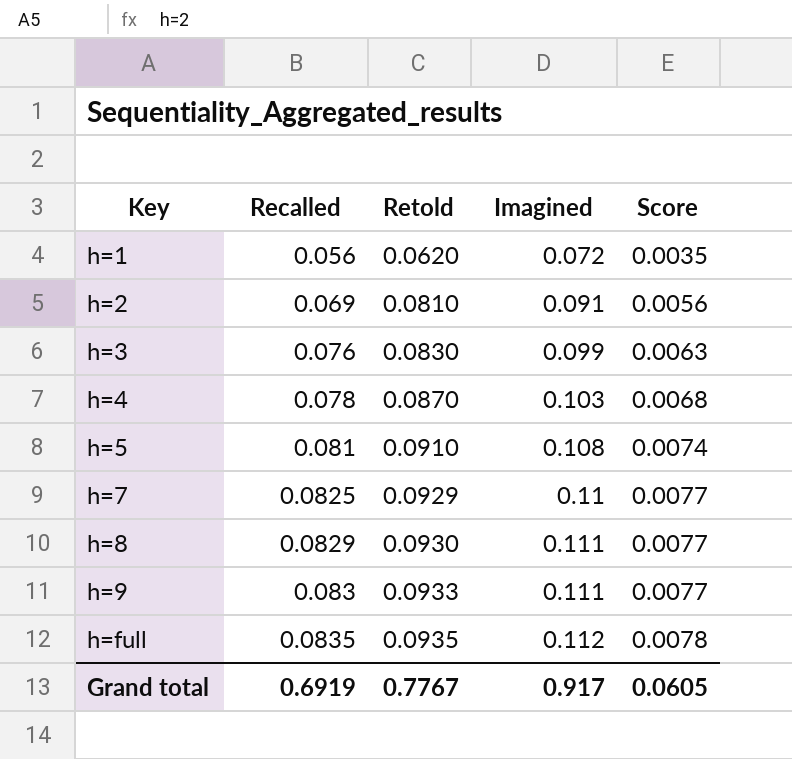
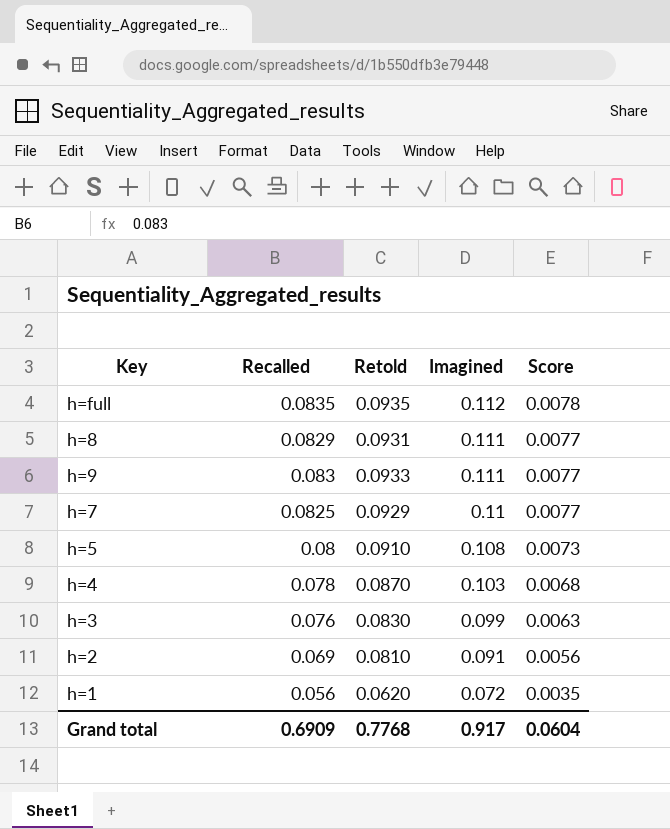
row order: Key ascending -> Imagined descending
h=8 | Retold: 0.0930 -> 0.0931
h=5 | Recalled: 0.081 -> 0.08
h=5 | Score: 0.0074 -> 0.0073
Grand total | Recalled: 0.6919 -> 0.6909
Grand total | Retold: 0.7767 -> 0.7768
Grand total | Score: 0.0605 -> 0.0604

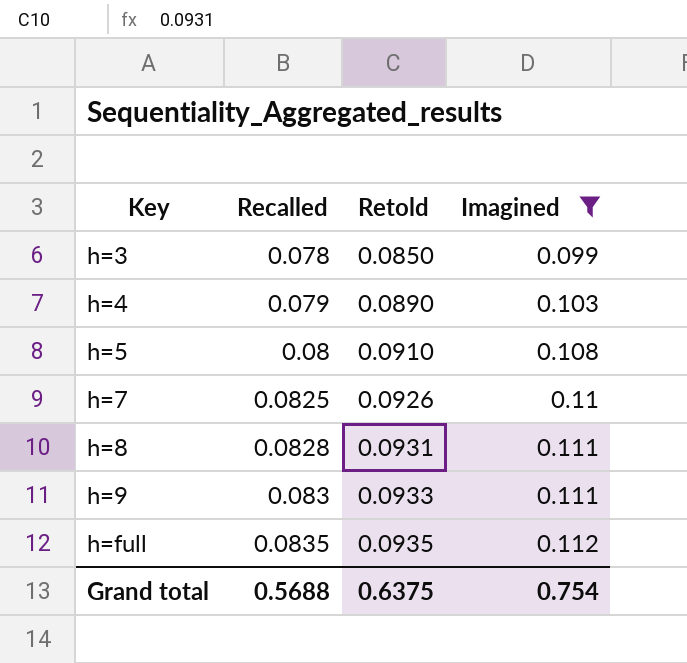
filter: none -> Imagined >= 0.099
row order: Imagined descending -> Key ascending
column Score | formula: [Recalled] * [Retold] -> none
h=3 | Recalled: 0.076 -> 0.078
h=3 | Retold: 0.0830 -> 0.0850
h=4 | Recalled: 0.078 -> 0.079
h=4 | Retold: 0.0870 -> 0.0890
h=7 | Retold: 0.0929 -> 0.0926
h=8 | Recalled: 0.0829 -> 0.0828
Grand total | Recalled: 0.6909 -> 0.5688
Grand total | Retold: 0.7768 -> 0.6375
Grand total | Imagined: 0.917 -> 0.754

